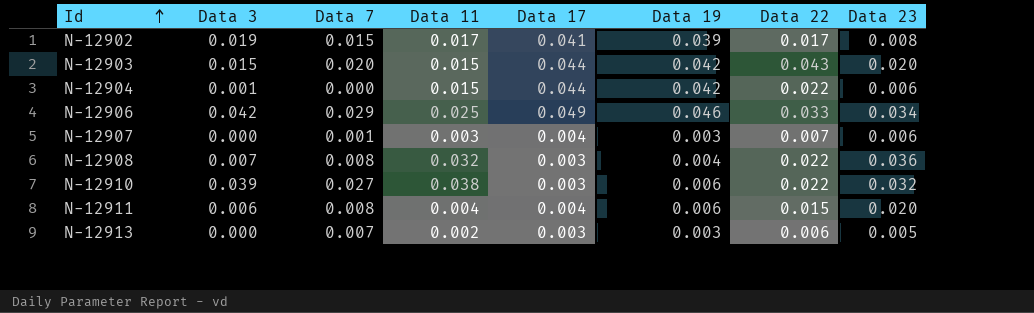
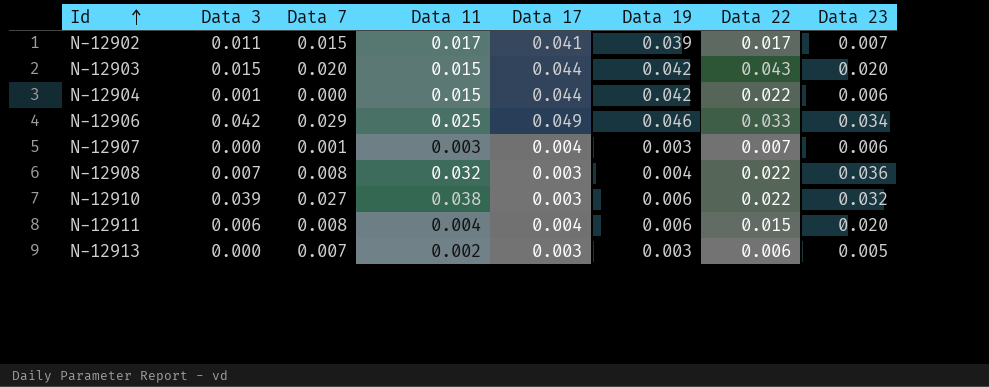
N-12902 | Data 3: 0.019 -> 0.011
N-12902 | Data 23: 0.008 -> 0.007

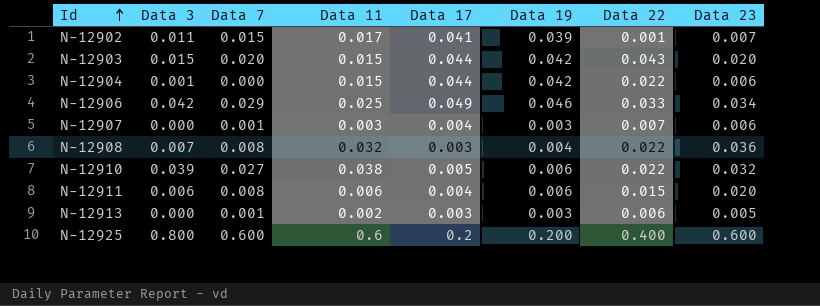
N-12902 | Data 22: 0.017 -> 0.001
N-12910 | Data 17: 0.003 -> 0.005
N-12911 | Data 11: 0.004 -> 0.006
N-12913 | Data 7: 0.007 -> 0.001
row N-12925: none -> 0.800 | 0.600 | 0.6 | 0.2 | 0.200 | 0.400 | 0.600

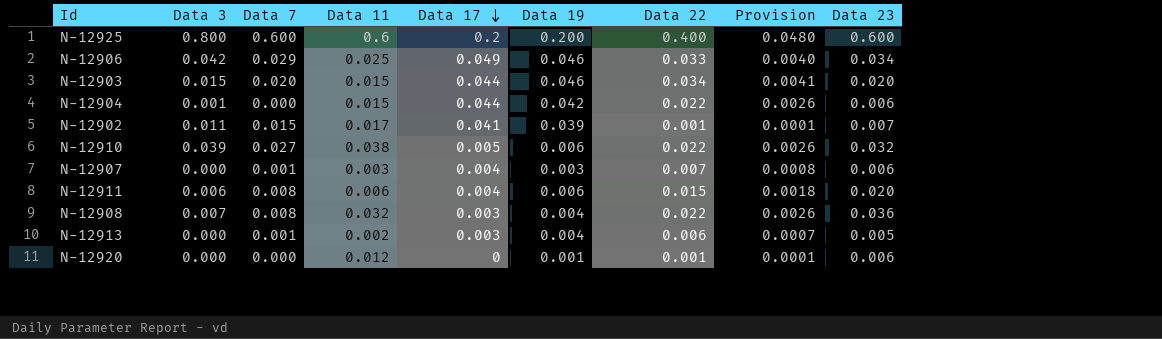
row order: Id ascending -> Data 17 descending
column Provision | formula: none -> [Data 22] * 0.12
N-12903 | Data 19: 0.042 -> 0.046
N-12903 | Data 22: 0.043 -> 0.034
N-12913 | Data 19: 0.003 -> 0.004
row N-12920: none -> 0.000 | 0.000 | 0.012 | 0 | 0.001 | 0.001 | 0.0001 | 0.006

